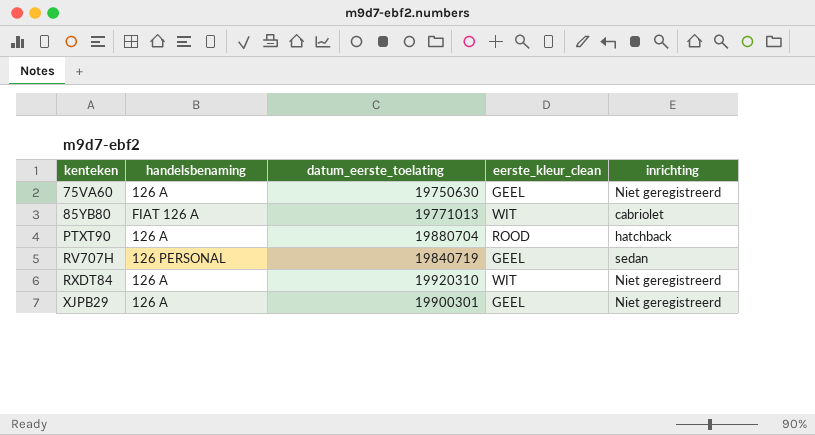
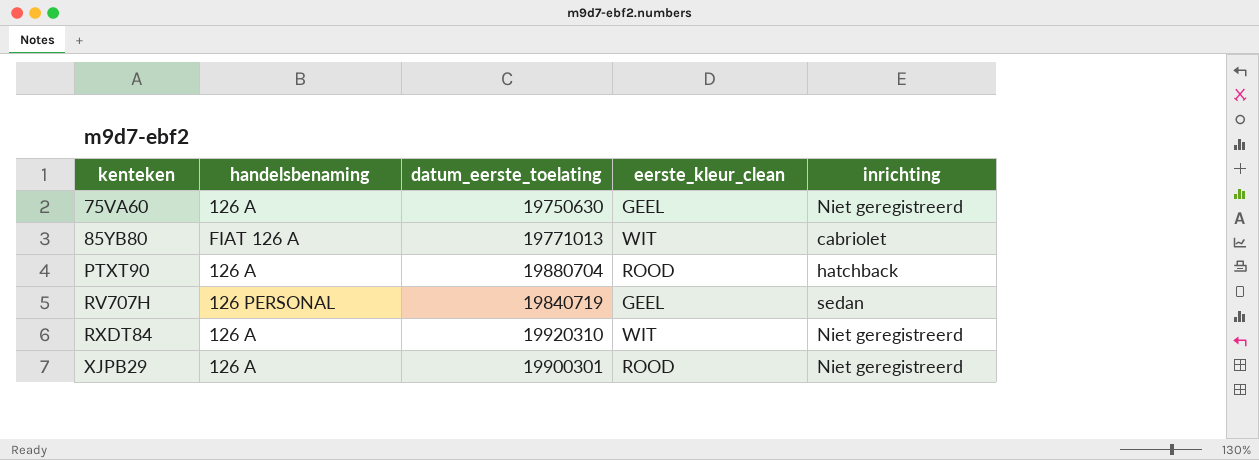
XJPB29 | eerste_kleur_clean: GEEL -> ROOD

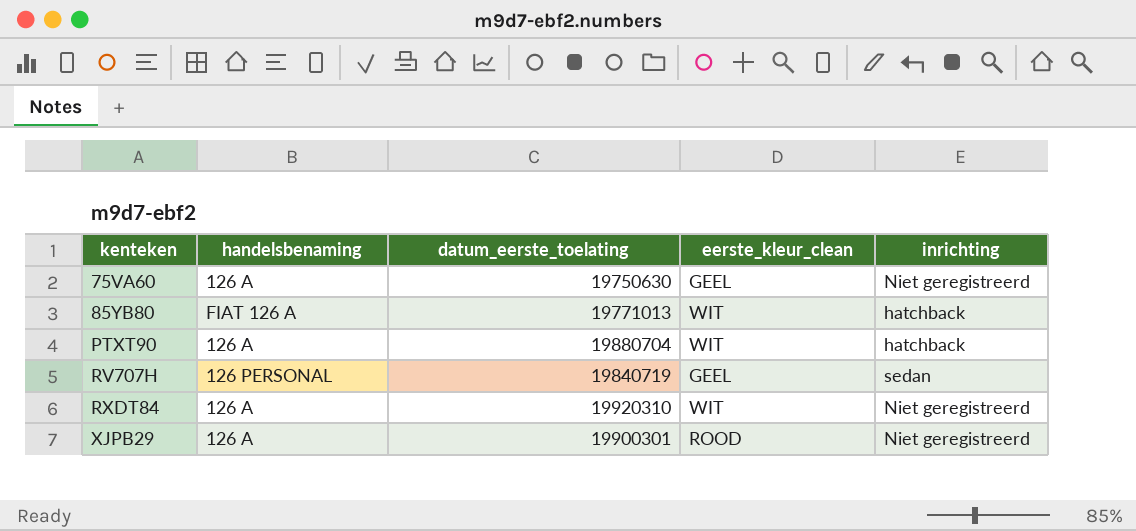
85YB80 | inrichting: cabriolet -> hatchback
PTXT90 | eerste_kleur_clean: ROOD -> WIT

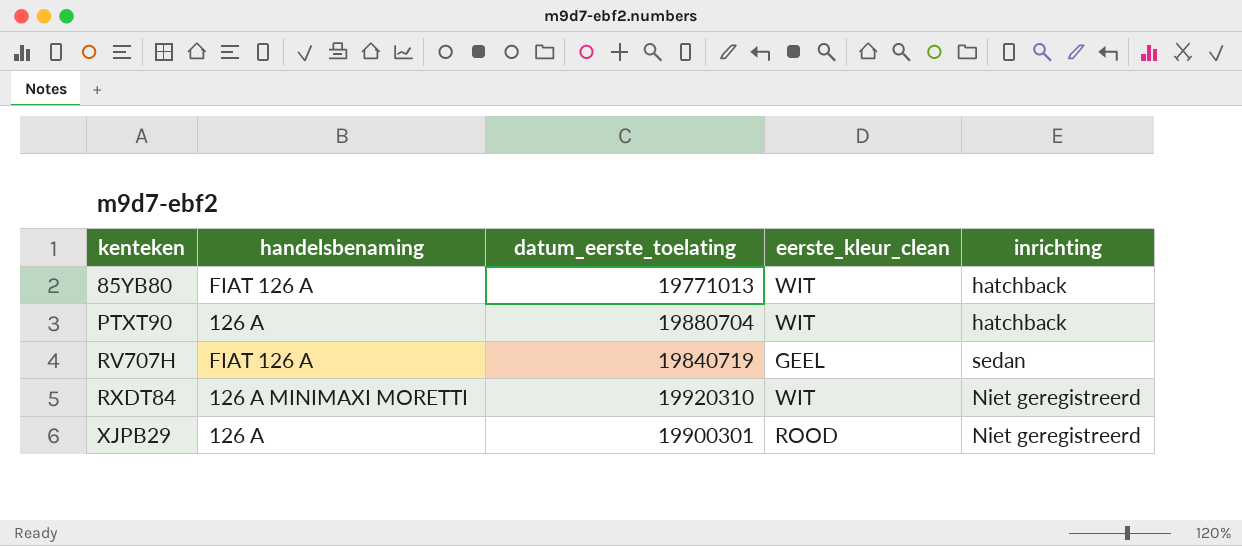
row 75VA60: 126 A | 19750630 | GEEL | Niet geregistreerd -> none
RV707H | handelsbenaming: 126 PERSONAL -> FIAT 126 A
RXDT84 | handelsbenaming: 126 A -> 126 A MINIMAXI MORETTI

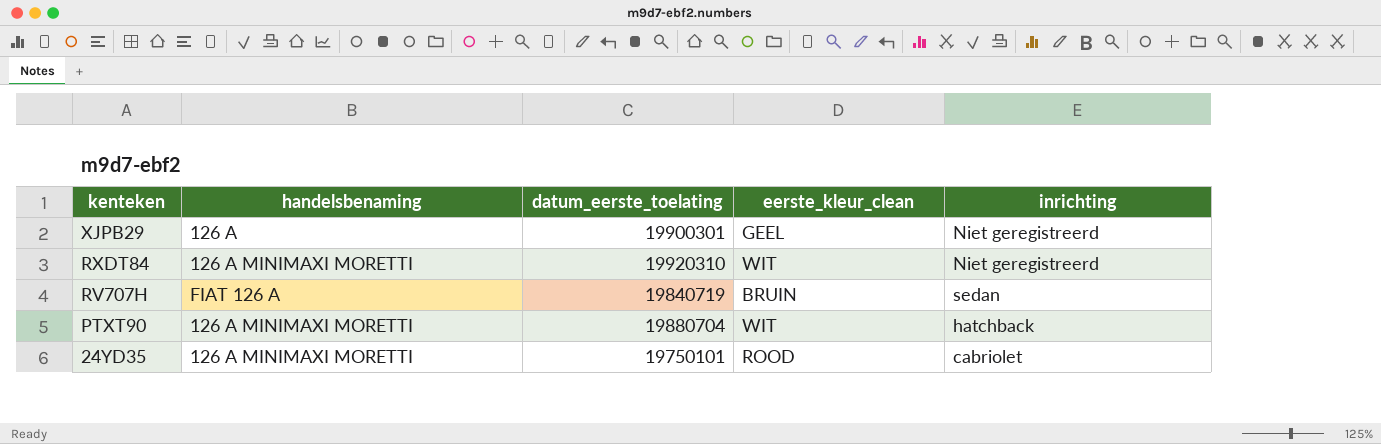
row order: kenteken ascending -> kenteken descending
row 85YB80: FIAT 126 A | 19771013 | WIT | hatchback -> none
XJPB29 | eerste_kleur_clean: ROOD -> GEEL
RV707H | eerste_kleur_clean: GEEL -> BRUIN
PTXT90 | handelsbenaming: 126 A -> 126 A MINIMAXI MORETTI
row 24YD35: none -> 126 A MINIMAXI MORETTI | 19750101 | ROOD | cabriolet

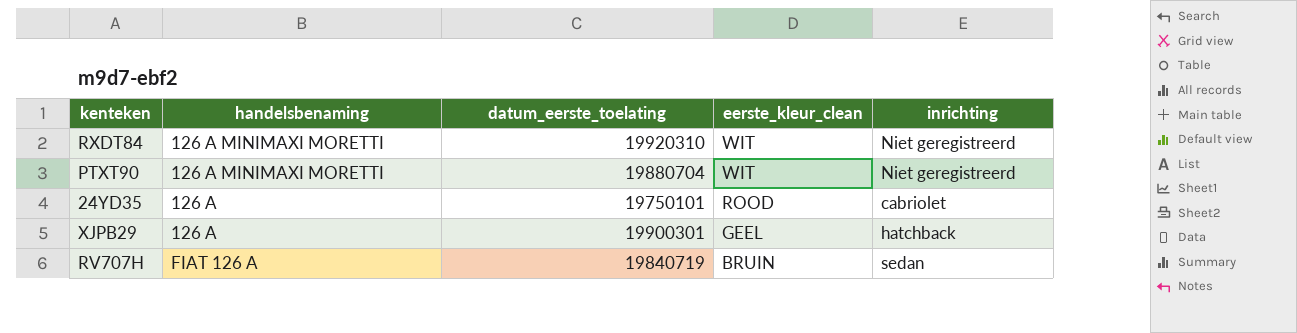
row order: kenteken descending -> eerste_kleur_clean descending
PTXT90 | inrichting: hatchback -> Niet geregistreerd
24YD35 | handelsbenaming: 126 A MINIMAXI MORETTI -> 126 A
XJPB29 | inrichting: Niet geregistreerd -> hatchback

